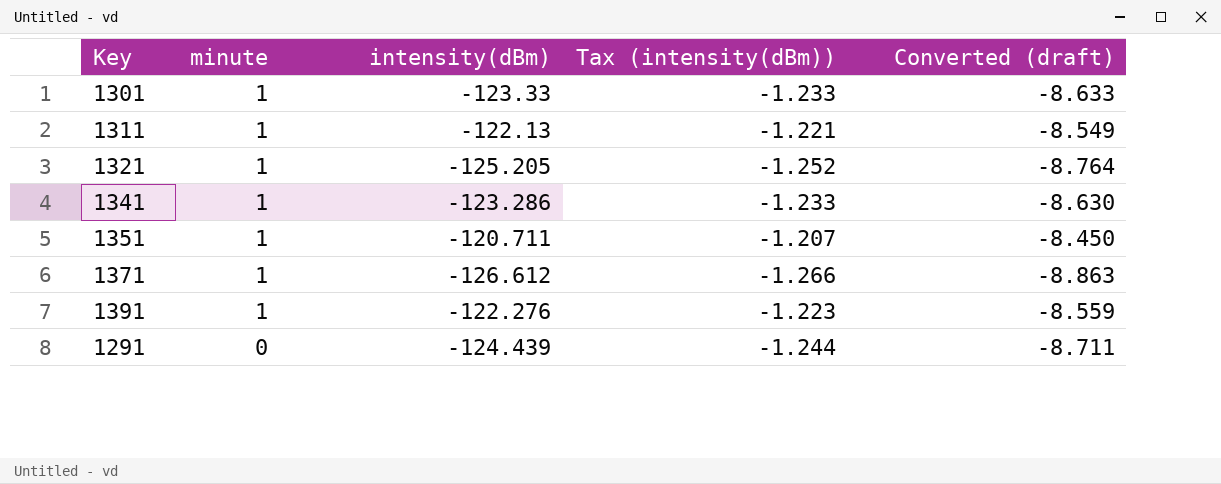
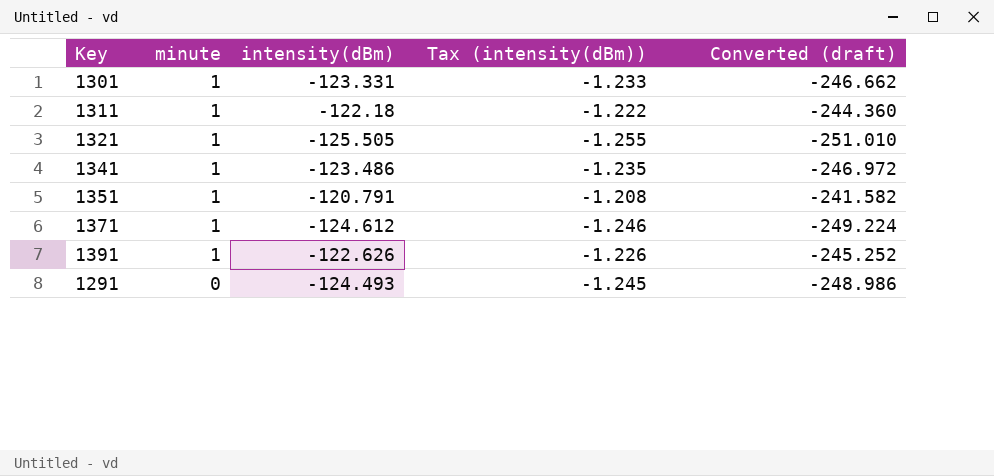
column Converted (draft) | formula: [intensity(dBm)] * 0.07 -> [intensity(dBm)] * 2
1301 | intensity(dBm): -123.33 -> -123.331
1311 | intensity(dBm): -122.13 -> -122.18
1311 | Tax (intensity(dBm)): -1.221 -> -1.222
1321 | intensity(dBm): -125.205 -> -125.505
1321 | Tax (intensity(dBm)): -1.252 -> -1.255
1341 | intensity(dBm): -123.286 -> -123.486
1341 | Tax (intensity(dBm)): -1.233 -> -1.235
1351 | intensity(dBm): -120.711 -> -120.791
1351 | Tax (intensity(dBm)): -1.207 -> -1.208
1371 | intensity(dBm): -126.612 -> -124.612
1371 | Tax (intensity(dBm)): -1.266 -> -1.246
1391 | intensity(dBm): -122.276 -> -122.626
1391 | Tax (intensity(dBm)): -1.223 -> -1.226
1291 | intensity(dBm): -124.439 -> -124.493
1291 | Tax (intensity(dBm)): -1.244 -> -1.245

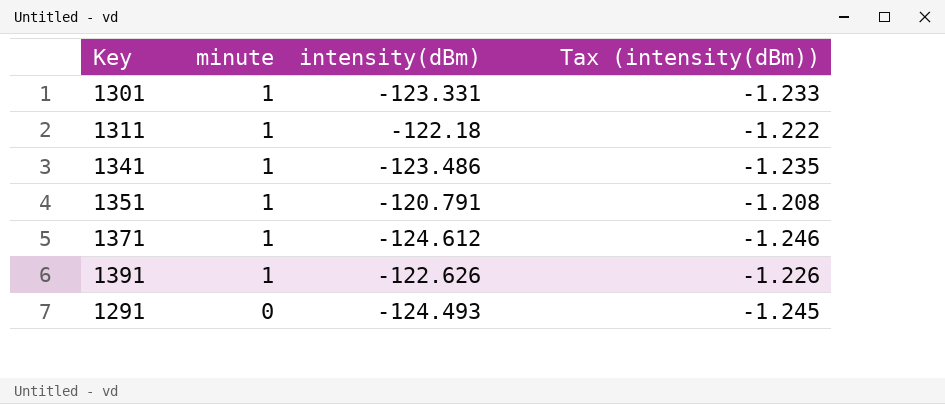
column Converted (draft) | formula: [intensity(dBm)] * 2 -> none
row 1321: 1 | -125.505 | -1.255 | -251.010 -> none

